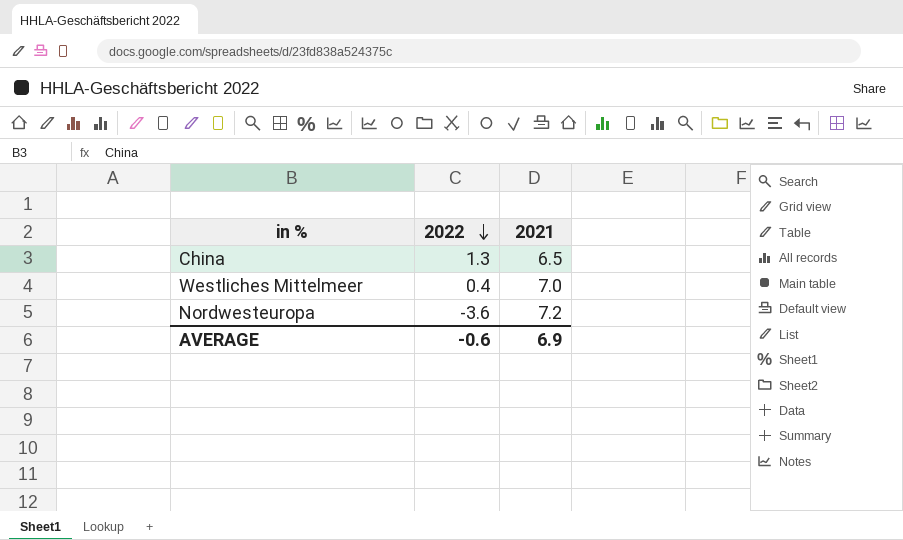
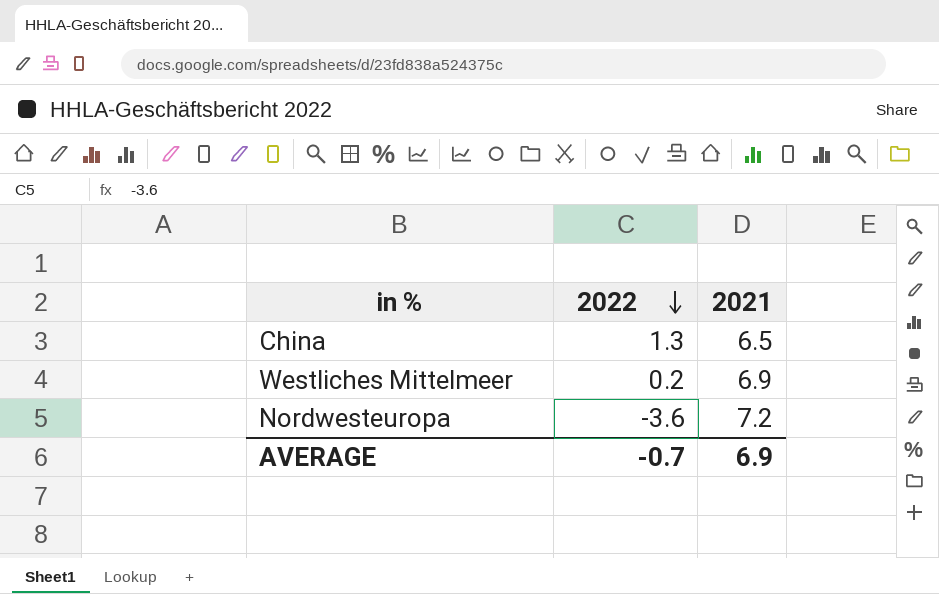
Westliches Mittelmeer | 2022: 0.4 -> 0.2
Westliches Mittelmeer | 2021: 7.0 -> 6.9
AVERAGE | 2022: -0.6 -> -0.7

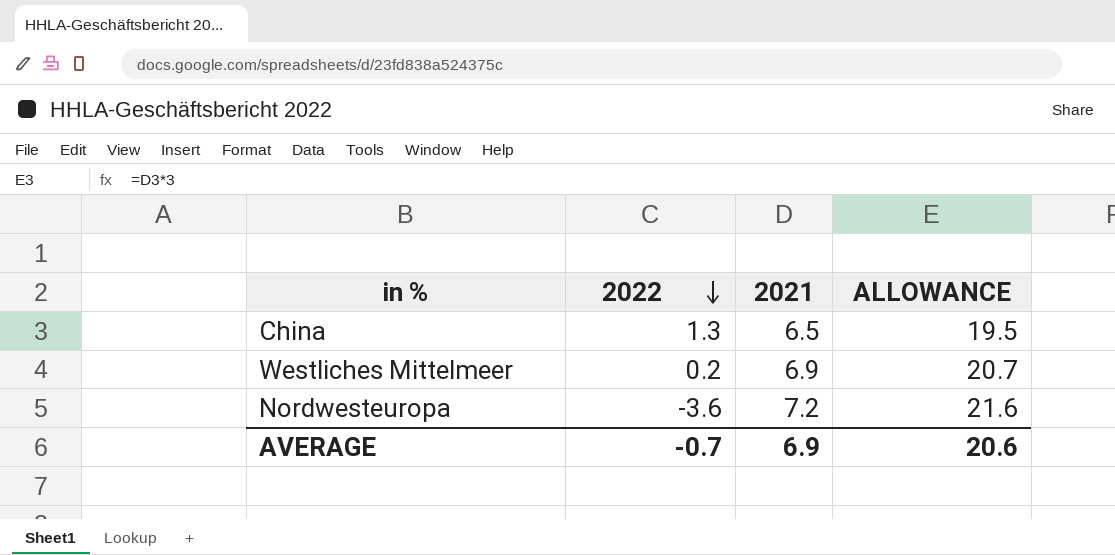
column ALLOWANCE | formula: none -> [2021] * 3

